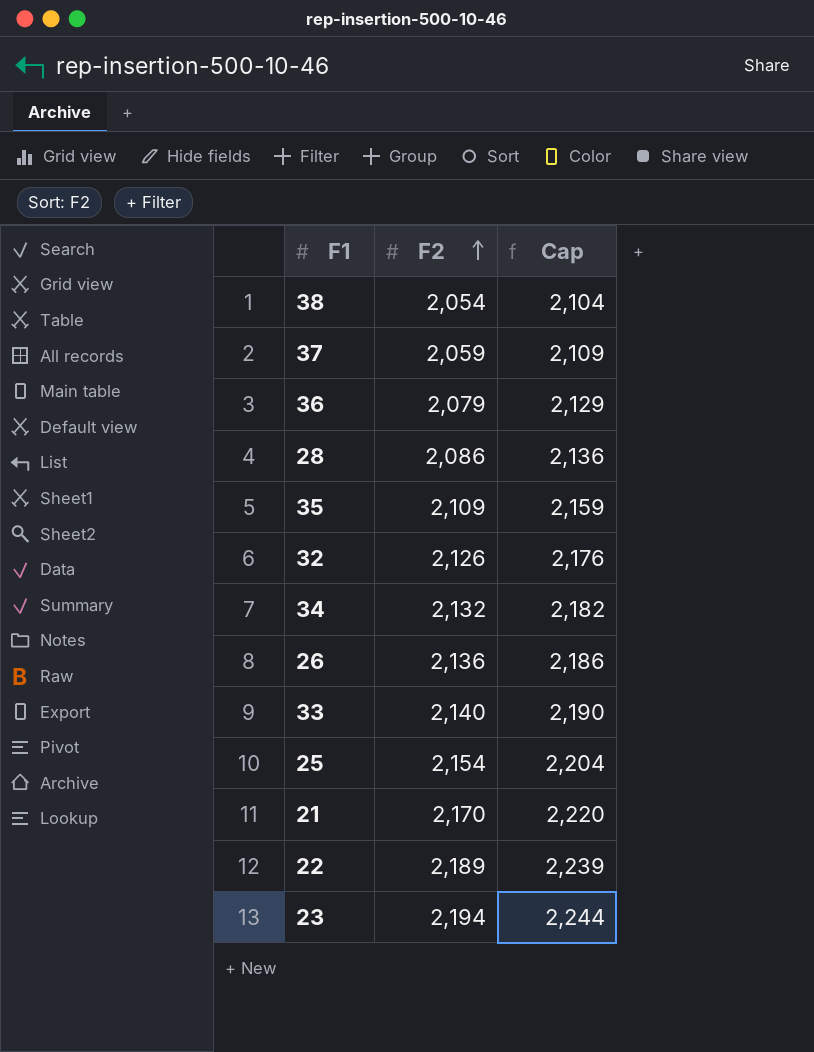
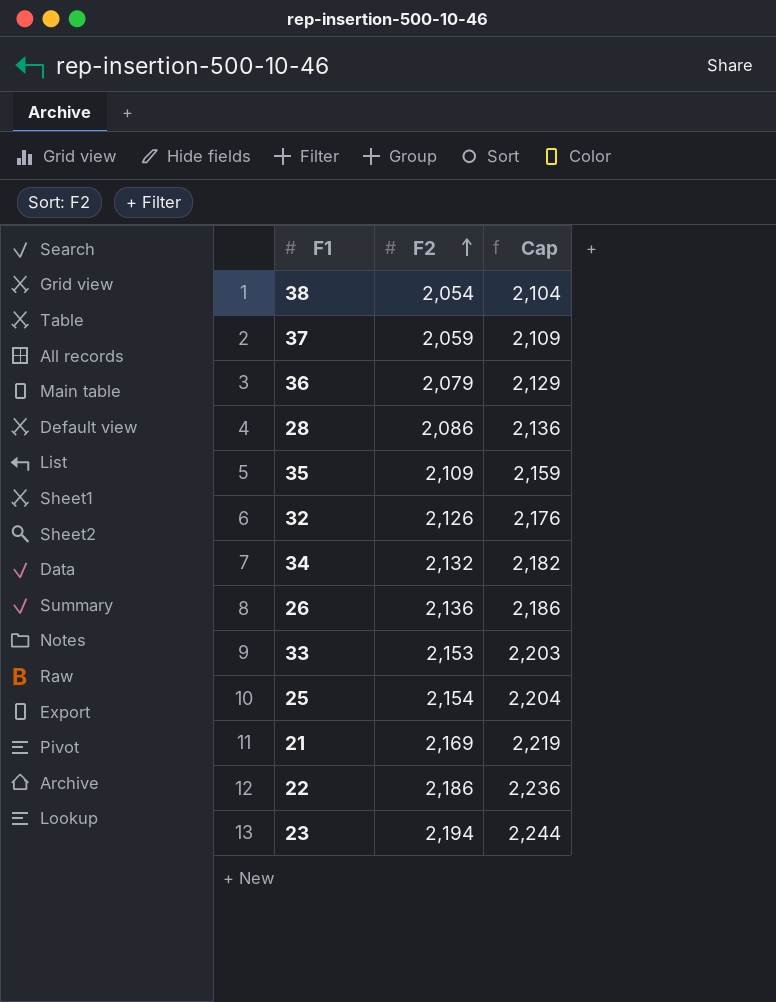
33 | F2: 2,140 -> 2,153
33 | Cap: 2,190 -> 2,203
21 | F2: 2,170 -> 2,169
21 | Cap: 2,220 -> 2,219
22 | F2: 2,189 -> 2,186
22 | Cap: 2,239 -> 2,236

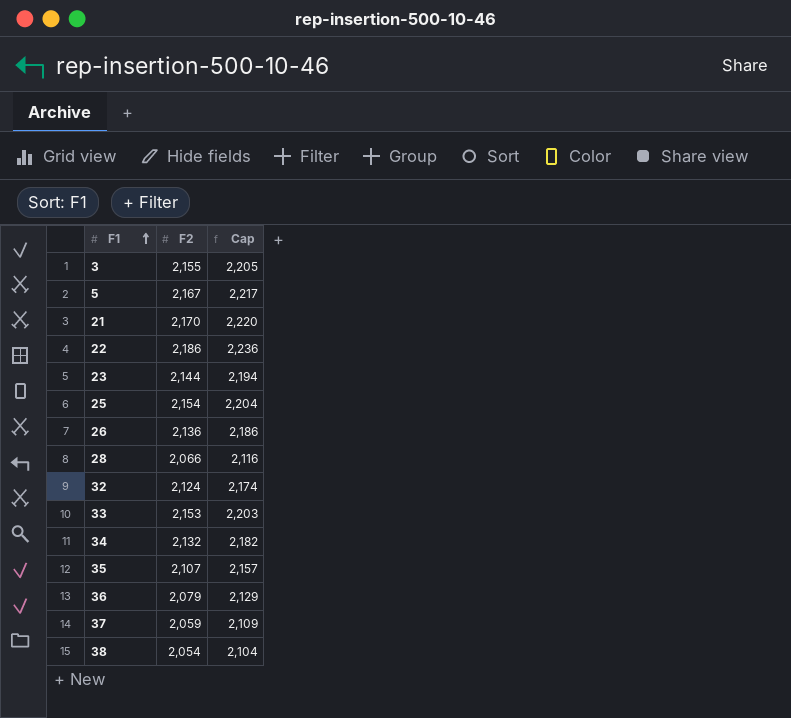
row order: F2 ascending -> F1 ascending
row 3: none -> 2,155 | 2,205
row 5: none -> 2,167 | 2,217
21 | F2: 2,169 -> 2,170
21 | Cap: 2,219 -> 2,220
23 | F2: 2,194 -> 2,144
23 | Cap: 2,244 -> 2,194
28 | F2: 2,086 -> 2,066
28 | Cap: 2,136 -> 2,116
32 | F2: 2,126 -> 2,124
32 | Cap: 2,176 -> 2,174
35 | F2: 2,109 -> 2,107
35 | Cap: 2,159 -> 2,157

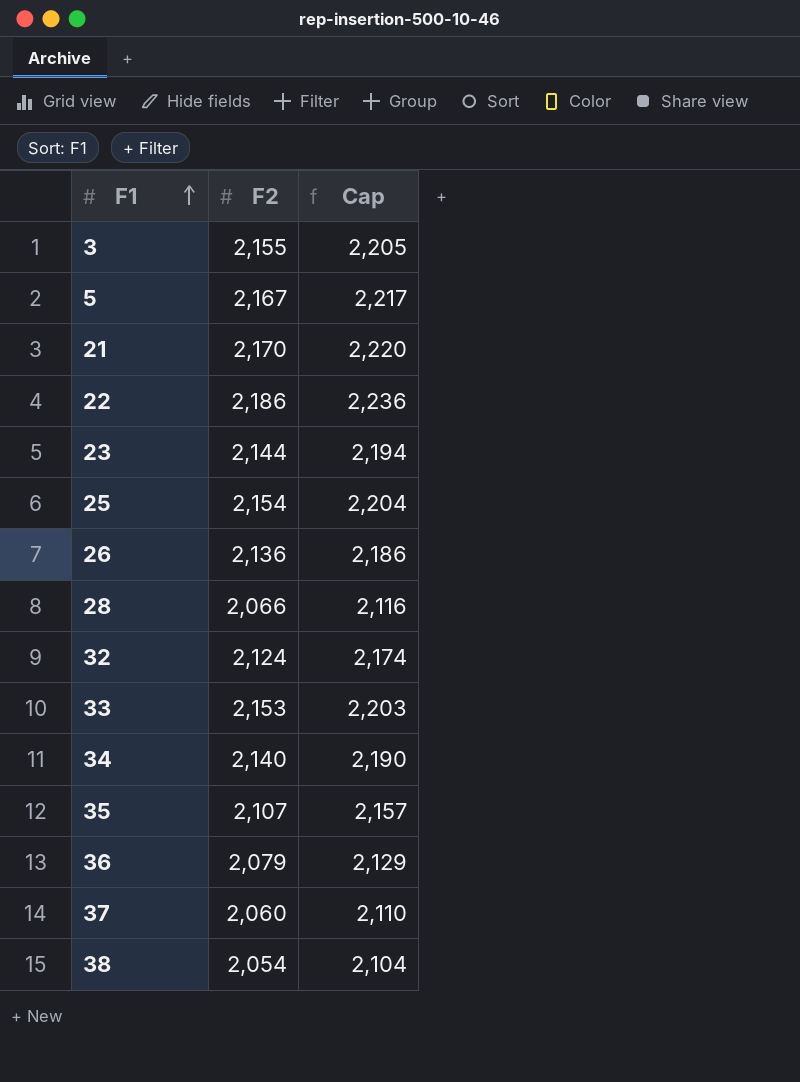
34 | F2: 2,132 -> 2,140
34 | Cap: 2,182 -> 2,190
37 | F2: 2,059 -> 2,060
37 | Cap: 2,109 -> 2,110

